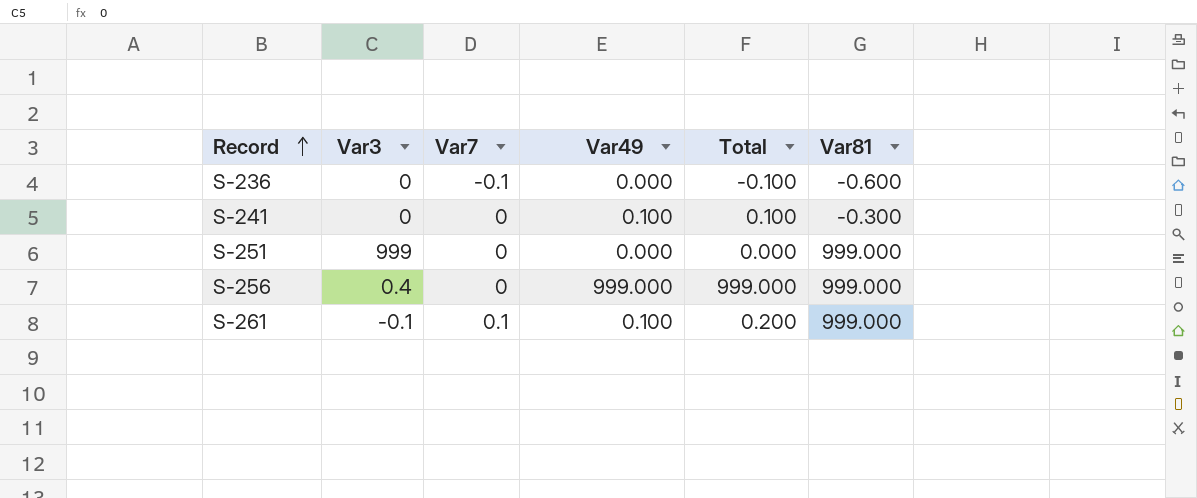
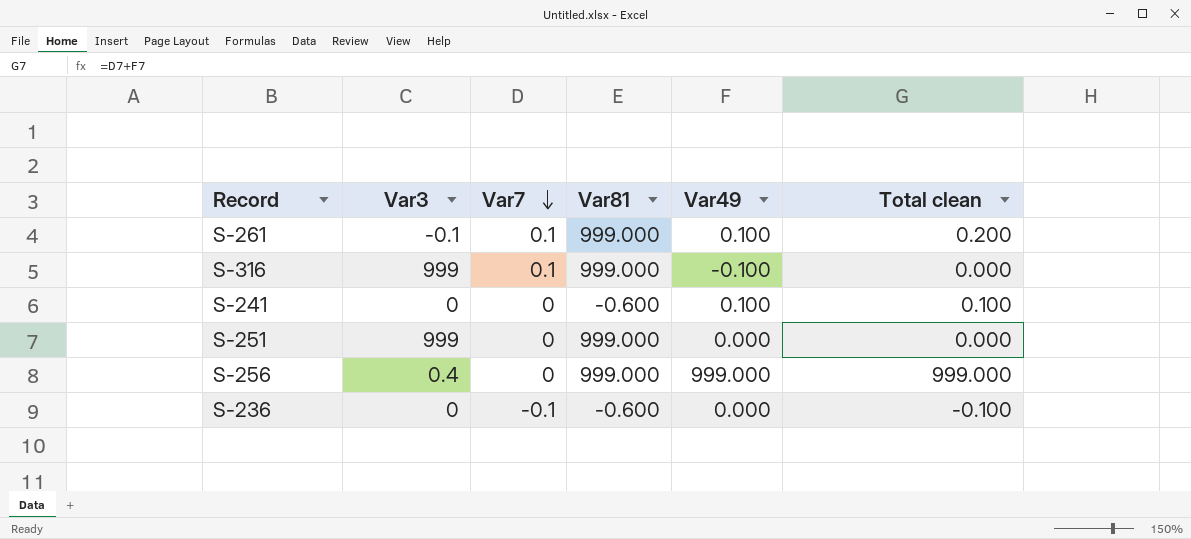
row order: Record ascending -> Var7 descending
column Var81 | position: 6 -> 4
column name: Total -> Total clean
row S-316: none -> 999 | 0.1 | 999.000 | -0.100 | 0.000
S-241 | Var81: -0.300 -> -0.600

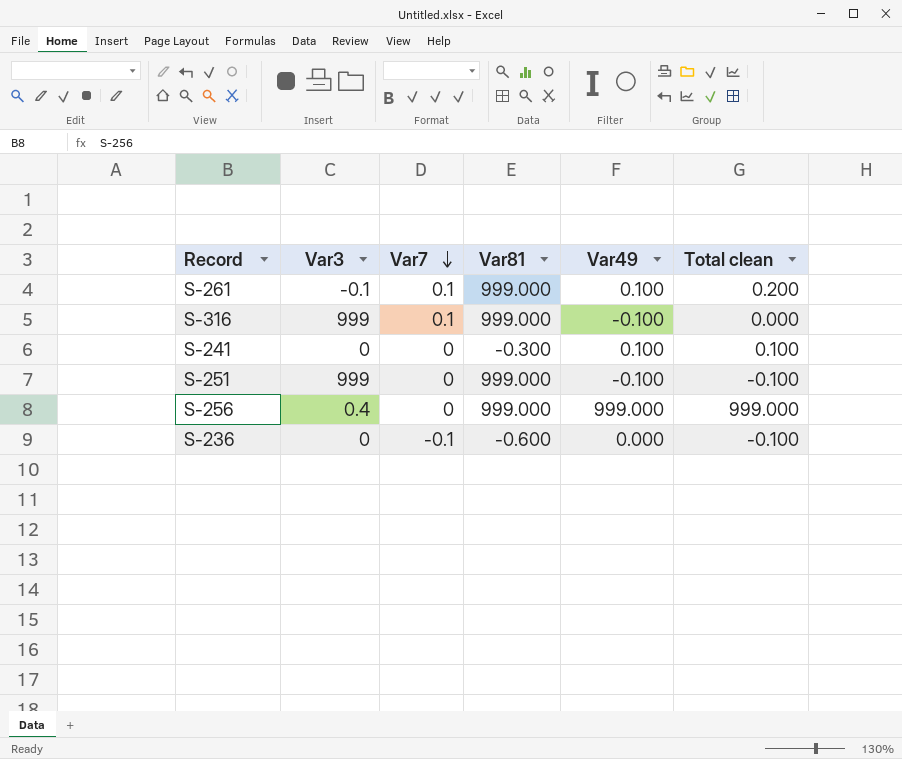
S-241 | Var81: -0.600 -> -0.300
S-251 | Var49: 0.000 -> -0.100
S-251 | Total clean: 0.000 -> -0.100

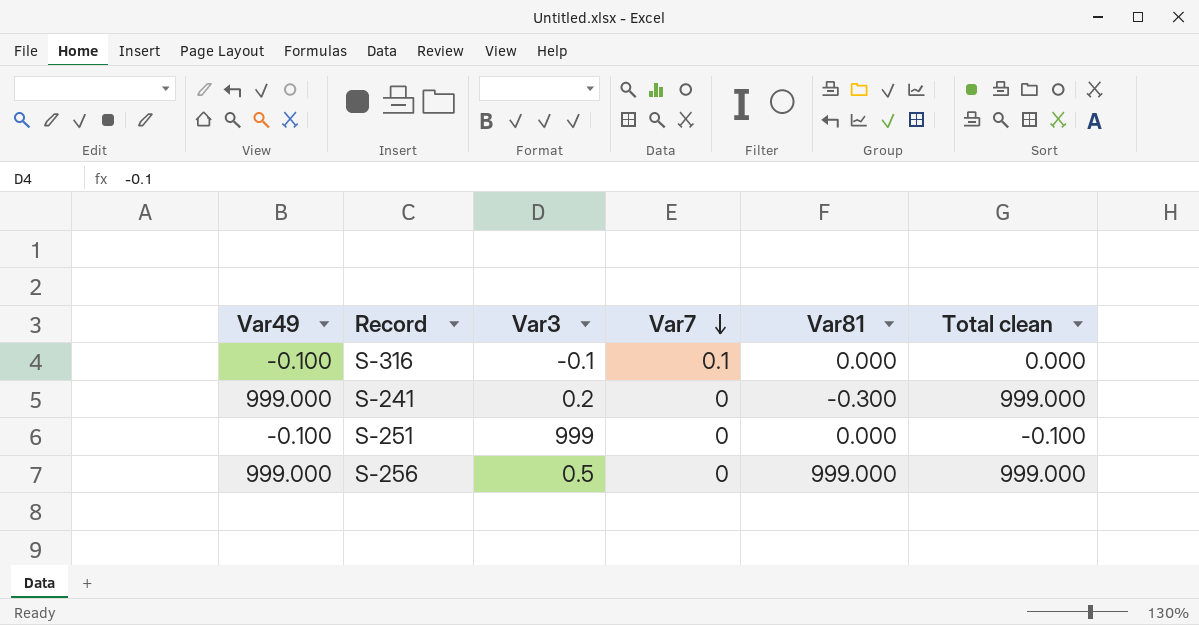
column Var49 | position: 5 -> 1
row S-261: -0.1 | 0.1 | 999.000 | 0.100 | 0.200 -> none
row S-236: 0 | -0.1 | -0.600 | 0.000 | -0.100 -> none
S-316 | Var3: 999 -> -0.1
S-316 | Var81: 999.000 -> 0.000
S-241 | Var49: 0.100 -> 999.000
S-241 | Var3: 0 -> 0.2
S-241 | Total clean: 0.100 -> 999.000
S-251 | Var81: 999.000 -> 0.000
S-256 | Var3: 0.4 -> 0.5

